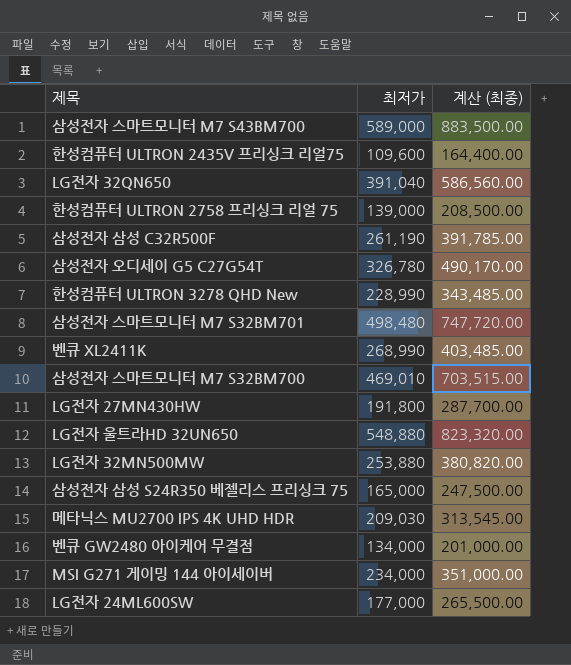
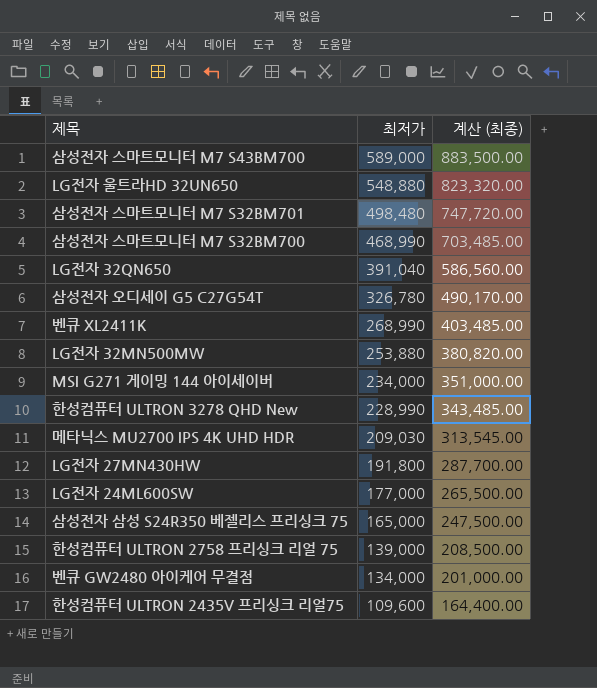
row order: none -> 최저가 descending
row 삼성전자 삼성 C32R500F: 261,190 | 391,785.00 -> none
삼성전자 스마트모니터 M7 S32BM700 | 최저가: 469,010 -> 468,990
삼성전자 스마트모니터 M7 S32BM700 | 계산 (최종): 703,515.00 -> 703,485.00

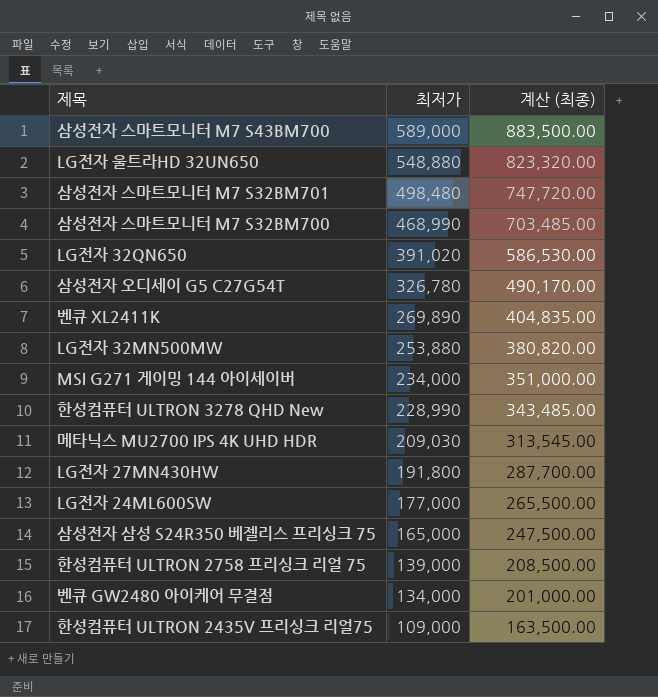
LG전자 32QN650 | 최저가: 391,040 -> 391,020
LG전자 32QN650 | 계산 (최종): 586,560.00 -> 586,530.00
벤큐 XL2411K | 최저가: 268,990 -> 269,890
벤큐 XL2411K | 계산 (최종): 403,485.00 -> 404,835.00
한성컴퓨터 ULTRON 2435V 프리싱크 리얼75 | 최저가: 109,600 -> 109,000
한성컴퓨터 ULTRON 2435V 프리싱크 리얼75 | 계산 (최종): 164,400.00 -> 163,500.00

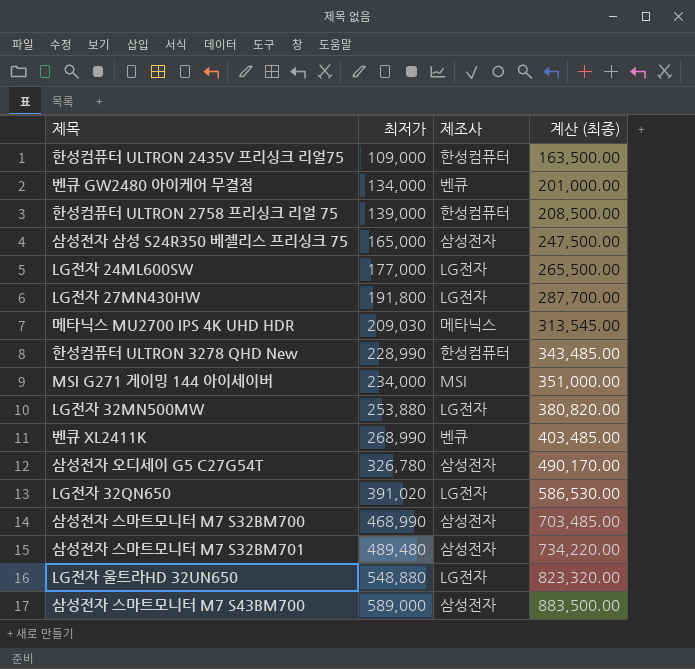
row order: 최저가 descending -> 최저가 ascending
column 제조사 | position: none -> 3
벤큐 XL2411K | 최저가: 269,890 -> 268,990
벤큐 XL2411K | 계산 (최종): 404,835.00 -> 403,485.00
삼성전자 스마트모니터 M7 S32BM701 | 최저가: 498,480 -> 489,480
삼성전자 스마트모니터 M7 S32BM701 | 계산 (최종): 747,720.00 -> 734,220.00

